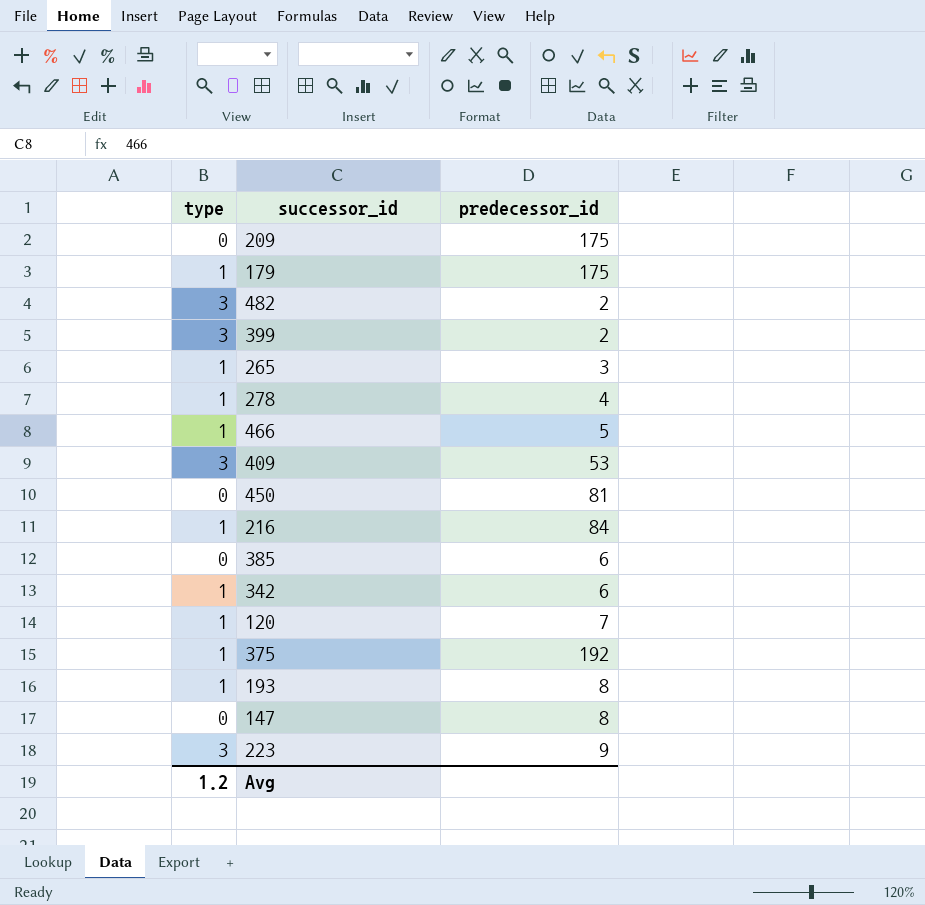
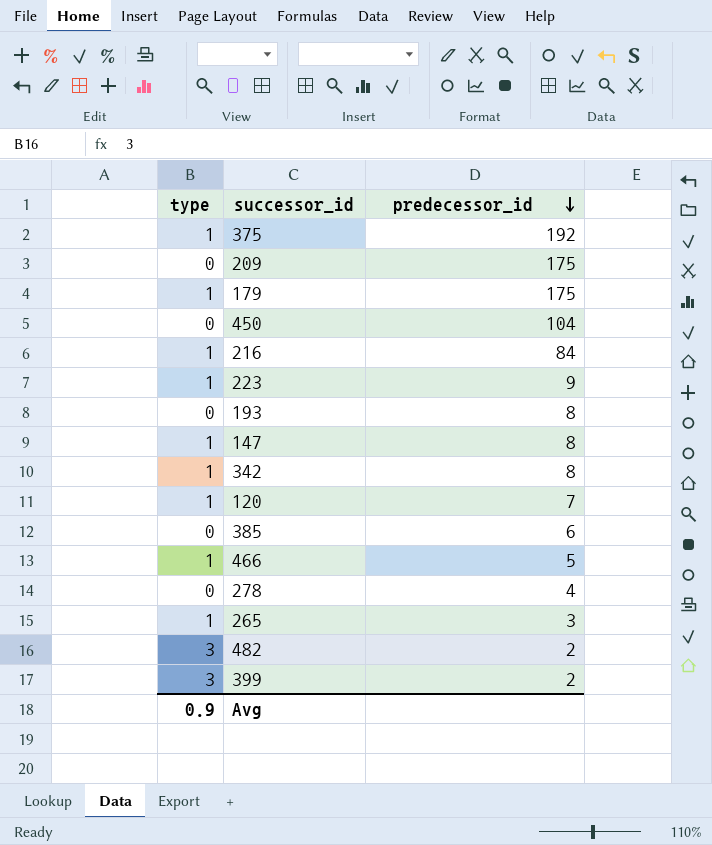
row order: none -> predecessor_id descending
row 409: 3 | 53 -> none
450 | predecessor_id: 81 -> 104
223 | type: 3 -> 1
193 | type: 1 -> 0
147 | type: 0 -> 1
342 | predecessor_id: 6 -> 8
278 | type: 1 -> 0
Avg | type: 1.2 -> 0.9

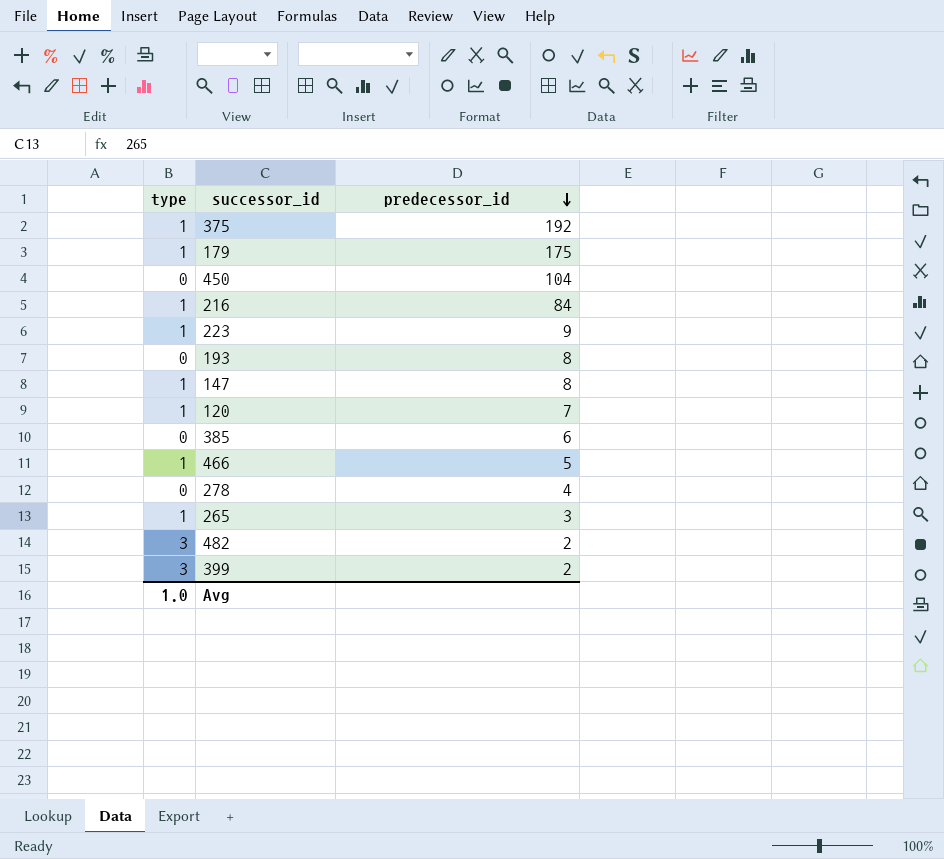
row 209: 0 | 175 -> none
row 342: 1 | 8 -> none
Avg | type: 0.9 -> 1.0

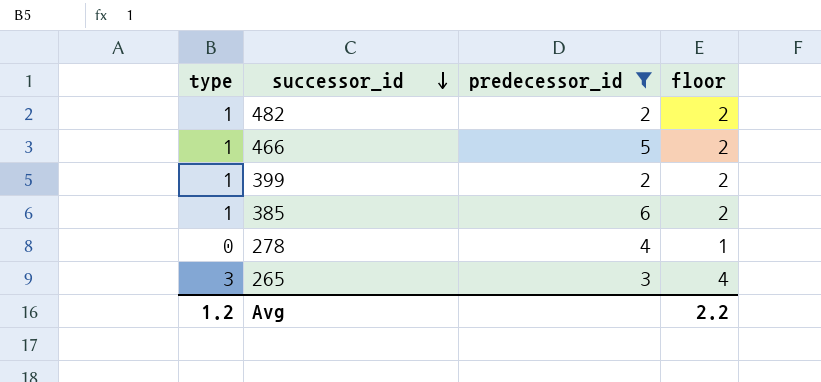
filter: none -> predecessor_id <= 6
row order: predecessor_id descending -> successor_id descending
column floor | formula: none -> [type] + 1
482 | type: 3 -> 1
399 | type: 3 -> 1
385 | type: 0 -> 1
265 | type: 1 -> 3
Avg | type: 1.0 -> 1.2

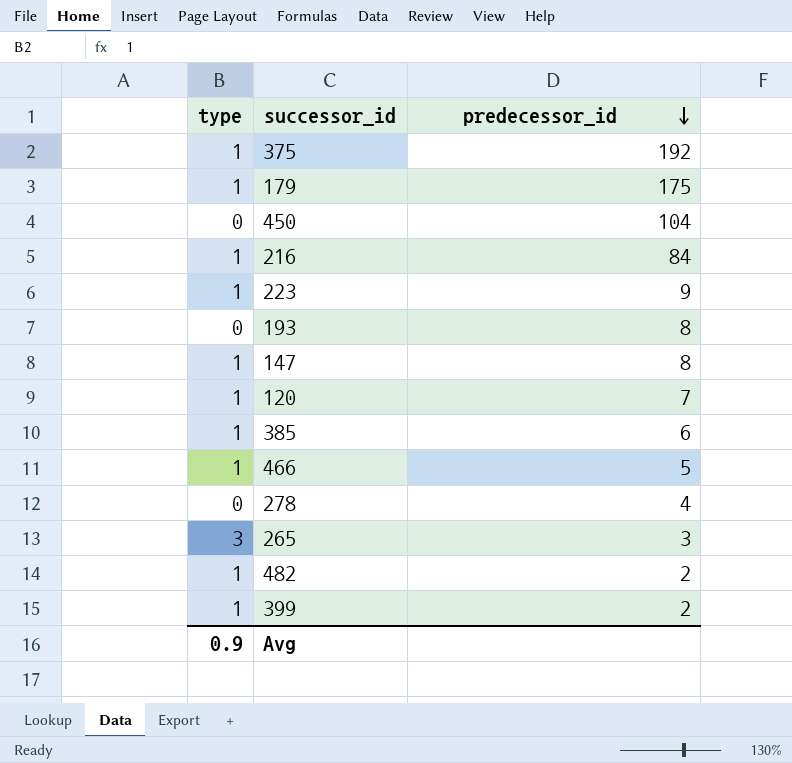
filter: predecessor_id <= 6 -> none
row order: successor_id descending -> predecessor_id descending
column floor | formula: [type] + 1 -> none
Avg | type: 1.2 -> 0.9

